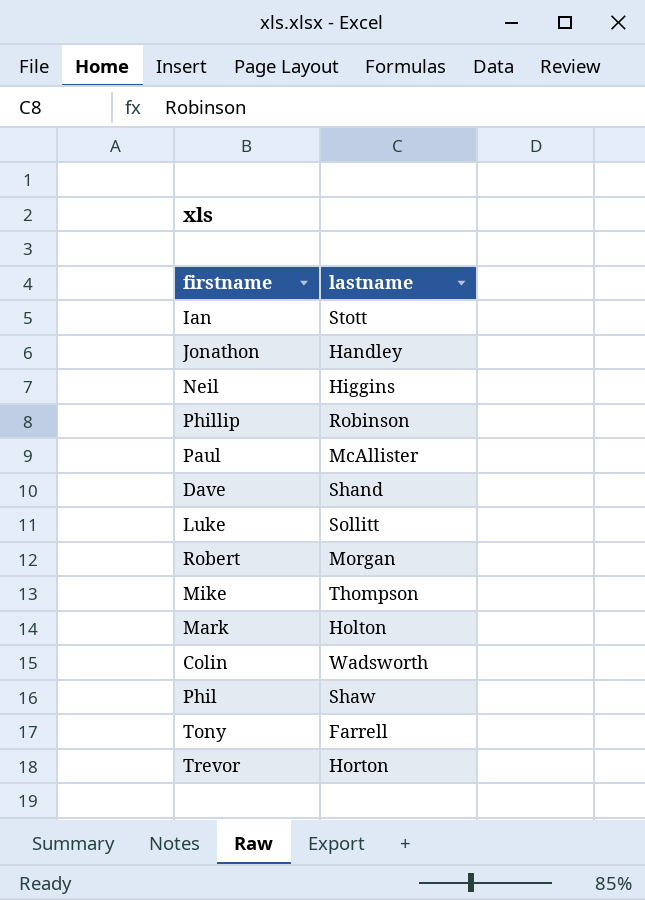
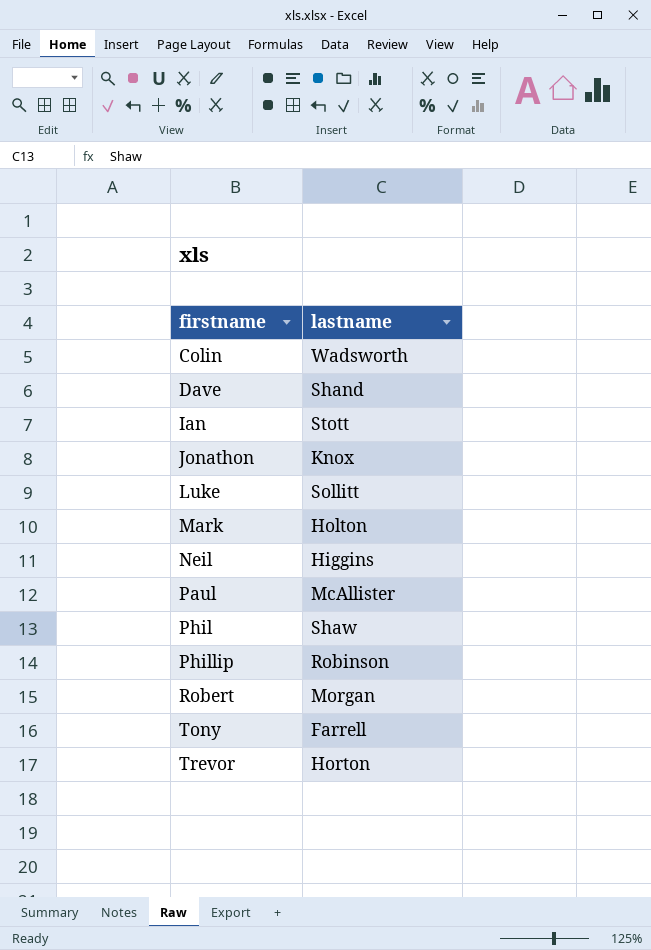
row order: none -> firstname ascending
row Mike: Thompson -> none
Jonathon | lastname: Handley -> Knox

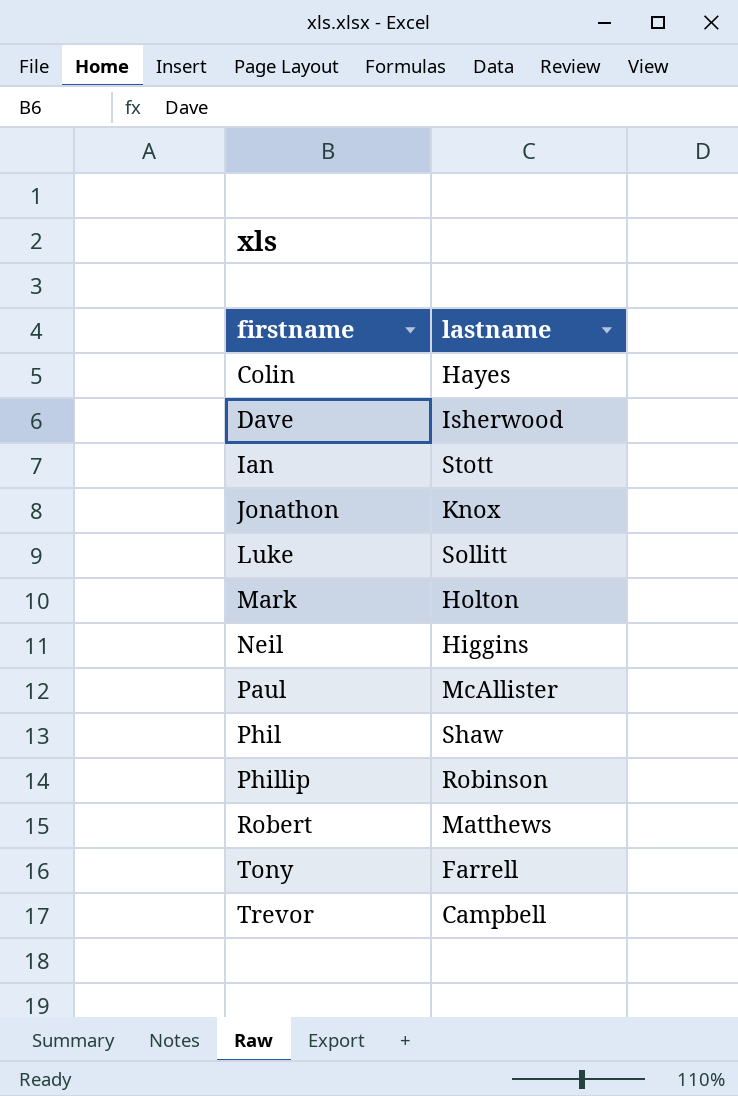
Colin | lastname: Wadsworth -> Hayes
Dave | lastname: Shand -> Isherwood
Robert | lastname: Morgan -> Matthews
Trevor | lastname: Horton -> Campbell

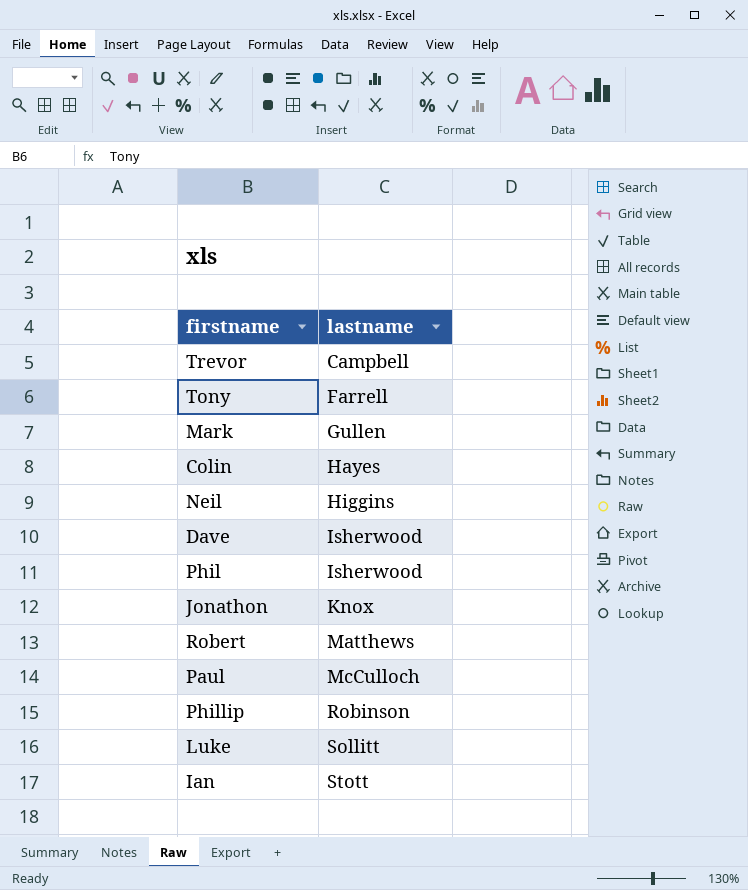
row order: firstname ascending -> lastname ascending
Mark | lastname: Holton -> Gullen
Phil | lastname: Shaw -> Isherwood
Paul | lastname: McAllister -> McCulloch

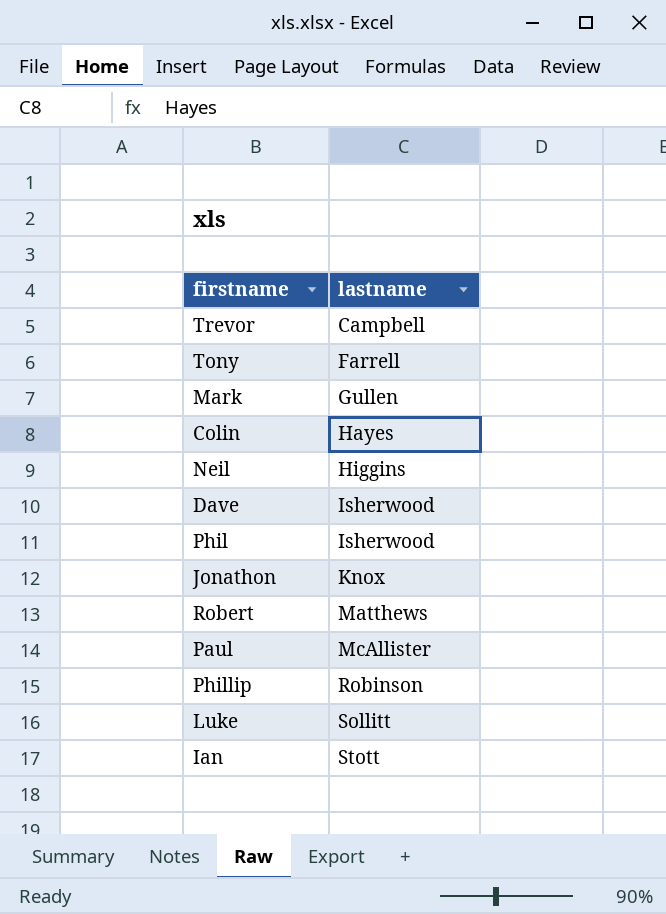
Paul | lastname: McCulloch -> McAllister

